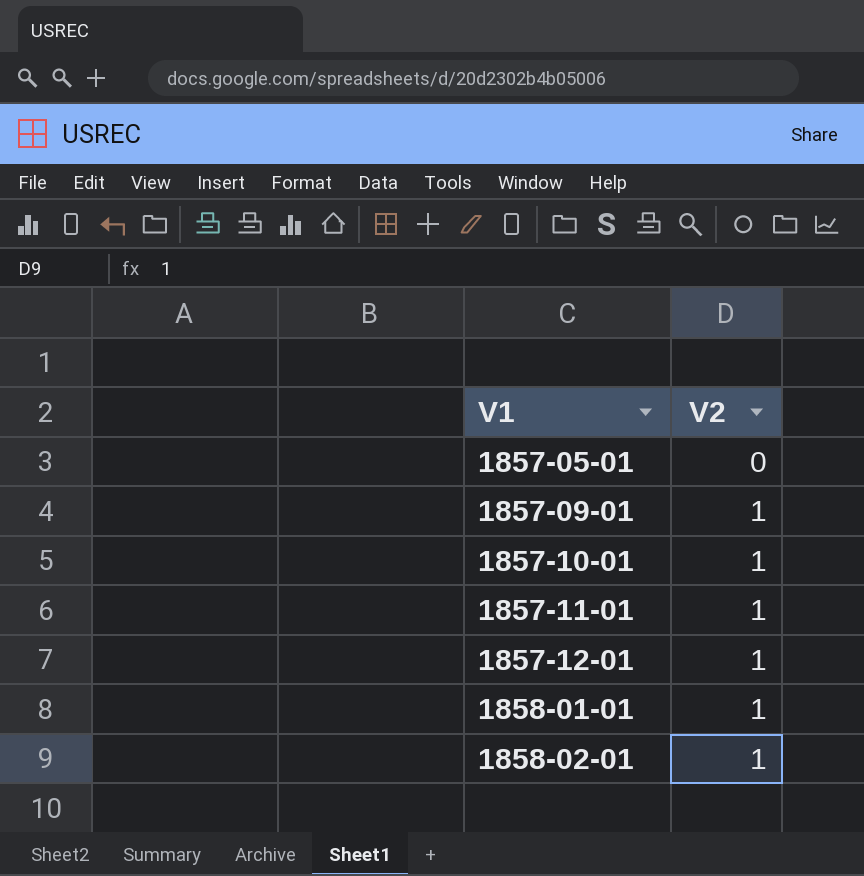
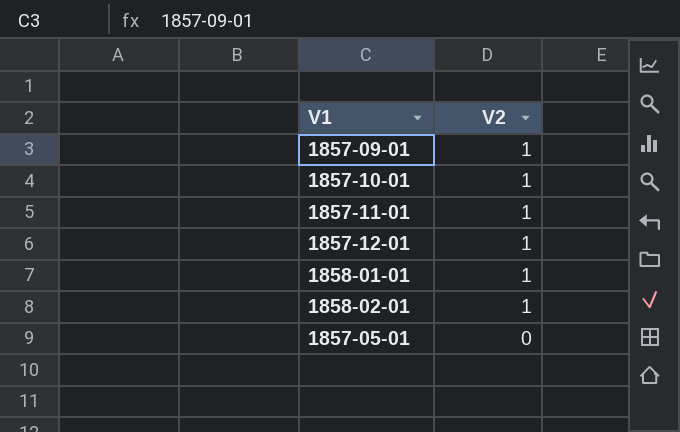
row order: V1 ascending -> V2 descending

